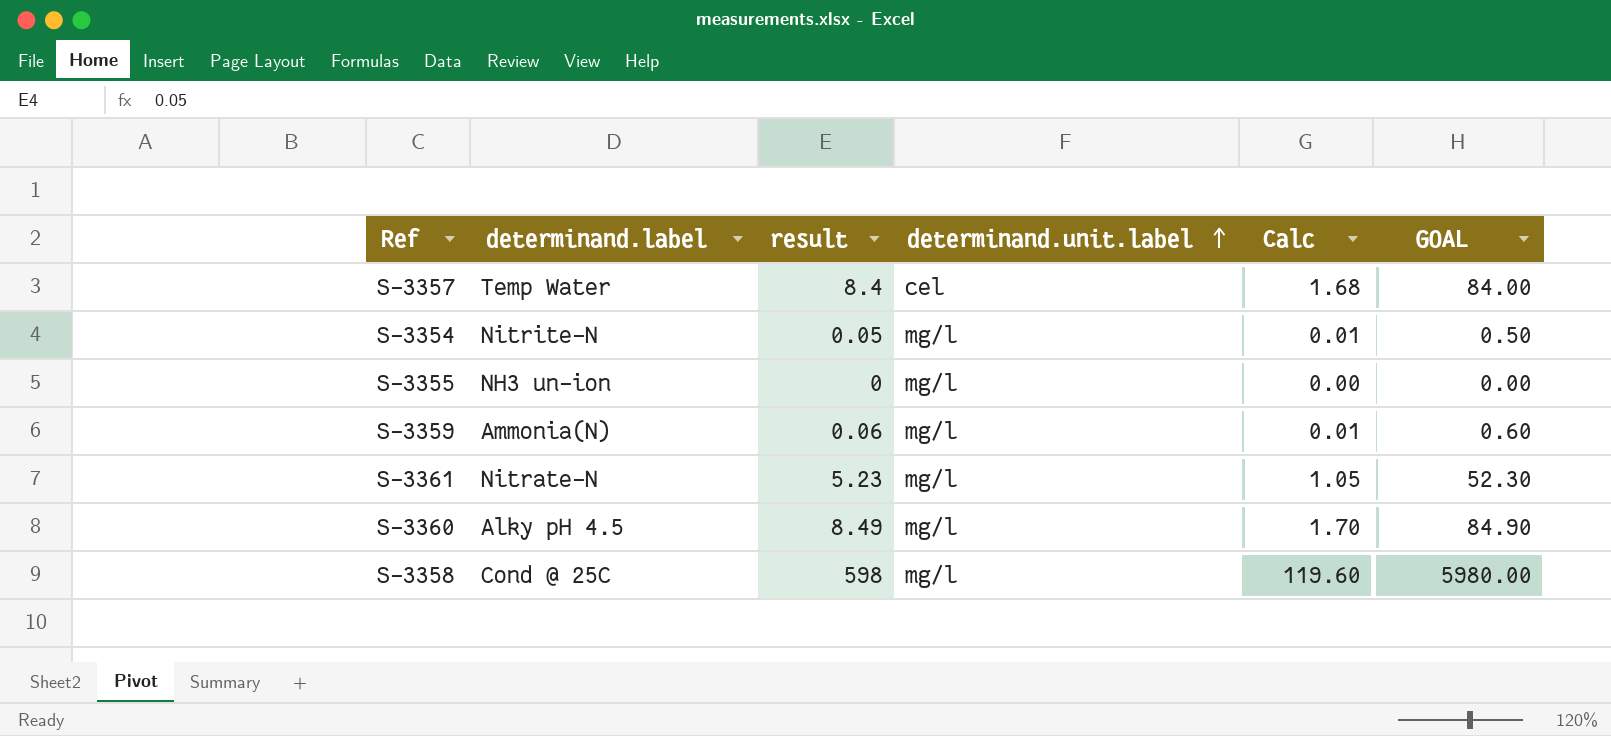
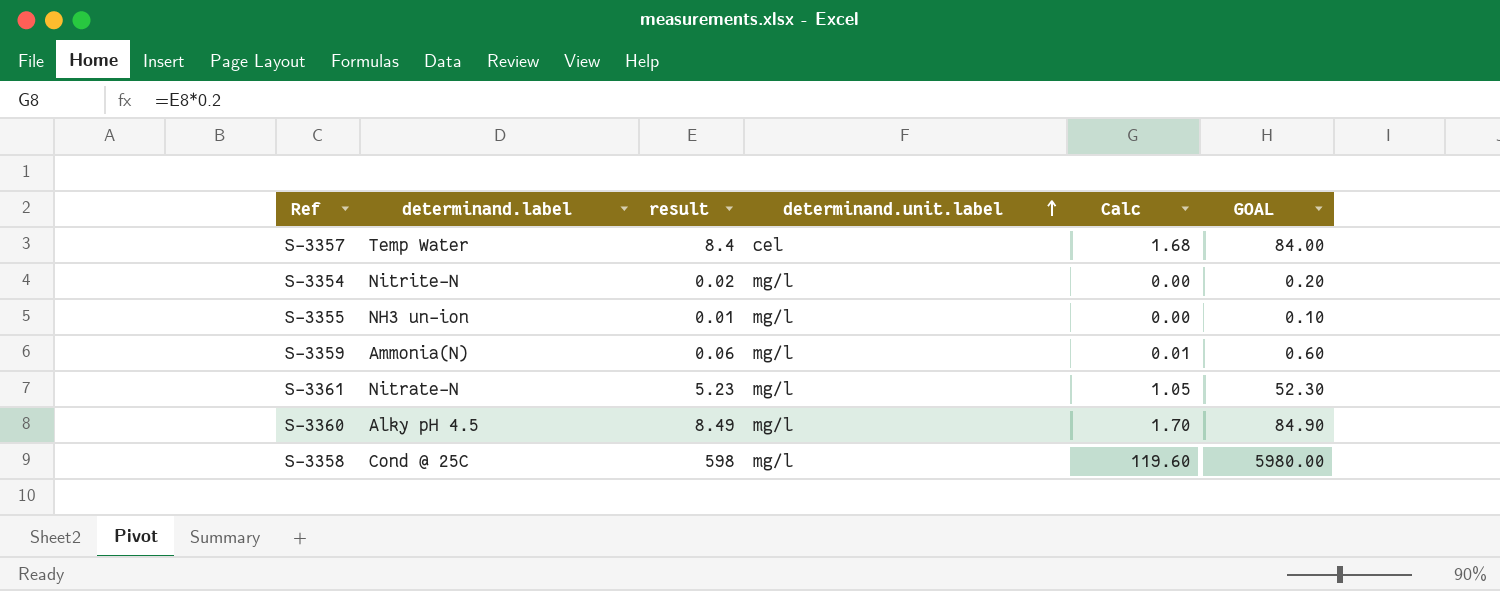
S-3354 | result: 0.05 -> 0.02
S-3354 | Calc: 0.01 -> 0.00
S-3354 | GOAL: 0.50 -> 0.20
S-3355 | result: 0 -> 0.01
S-3355 | GOAL: 0.00 -> 0.10

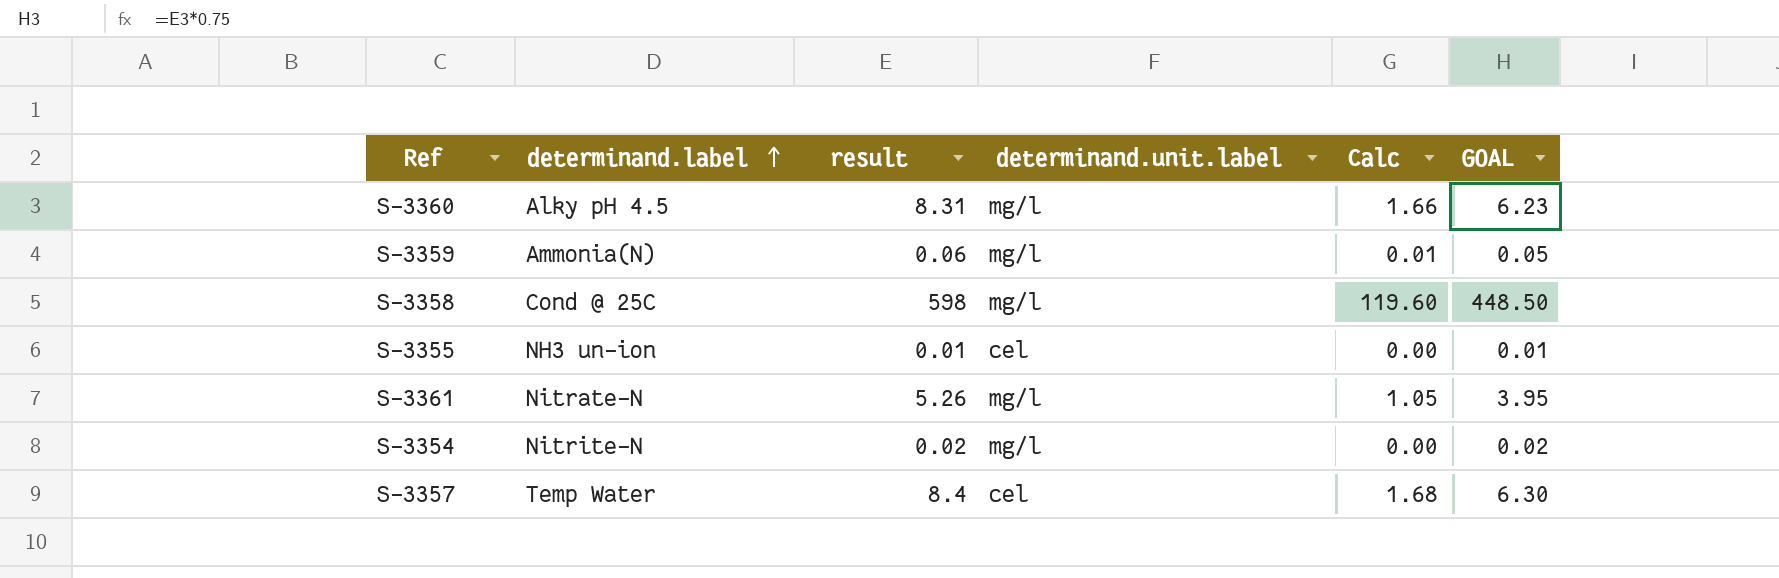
row order: determinand.unit.label ascending -> determinand.label ascending
column GOAL | formula: [result] * 10 -> [result] * 0.75
S-3360 | result: 8.49 -> 8.31
S-3360 | Calc: 1.70 -> 1.66
S-3355 | determinand.unit.label: mg/l -> cel
S-3361 | result: 5.23 -> 5.26

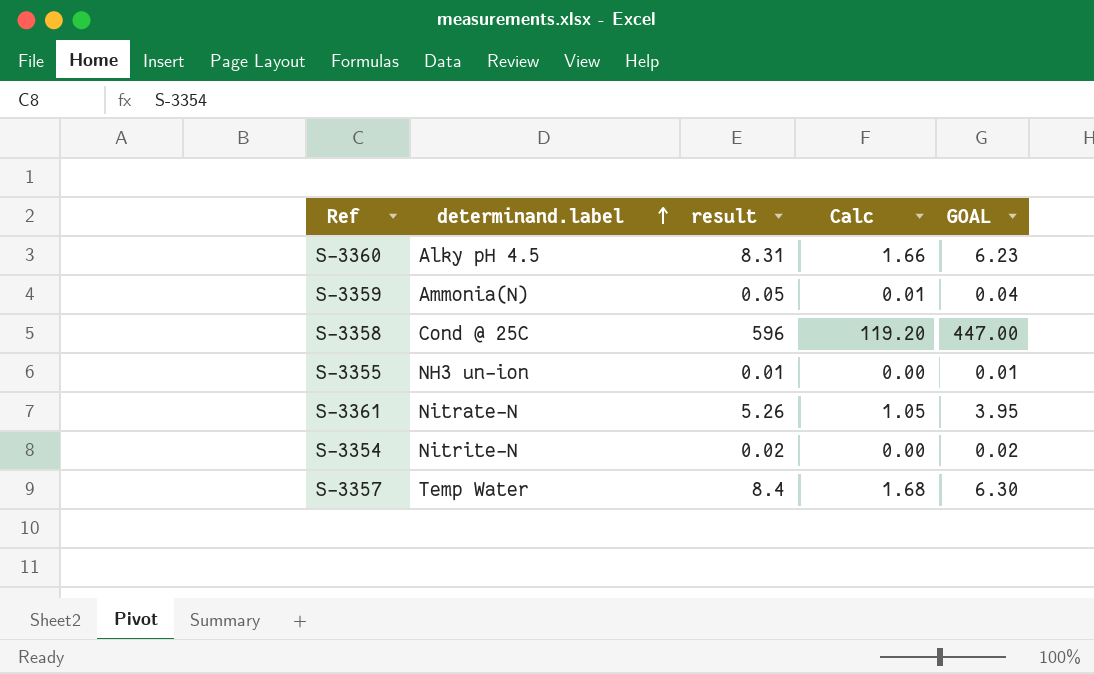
column determinand.unit.label | position: 4 -> none
S-3359 | result: 0.06 -> 0.05
S-3359 | GOAL: 0.05 -> 0.04
S-3358 | result: 598 -> 596
S-3358 | Calc: 119.60 -> 119.20
S-3358 | GOAL: 448.50 -> 447.00

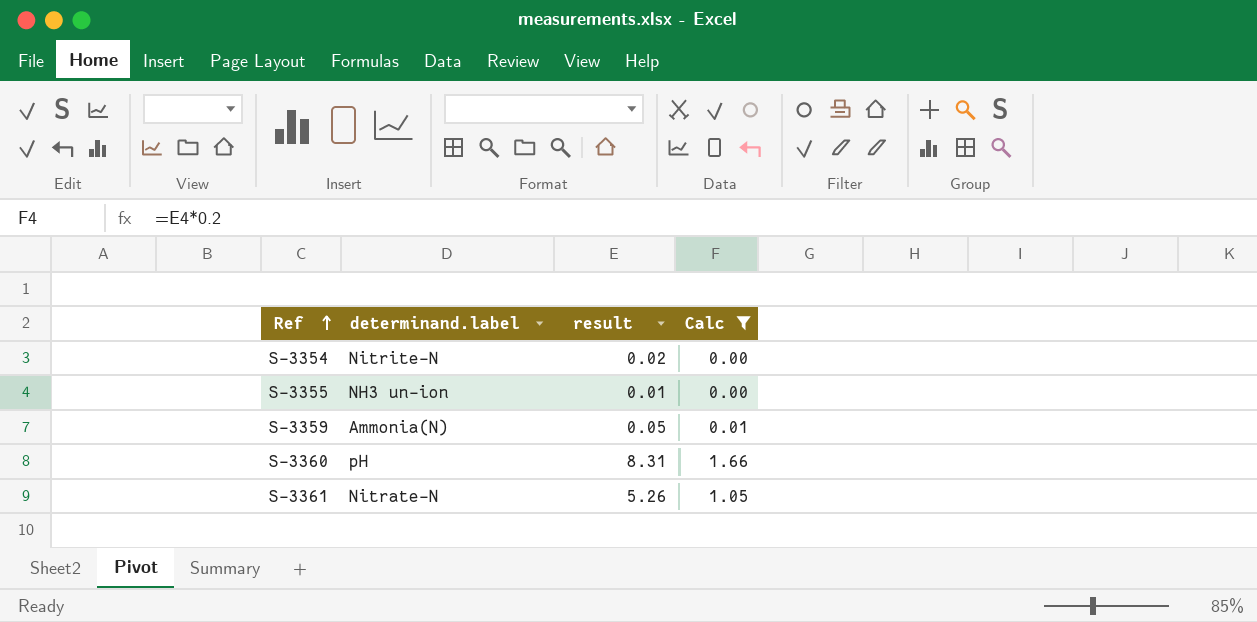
filter: none -> Calc <= 1.66
row order: determinand.label ascending -> Ref ascending
column GOAL | formula: [result] * 0.75 -> none
S-3360 | determinand.label: Alky pH 4.5 -> pH

